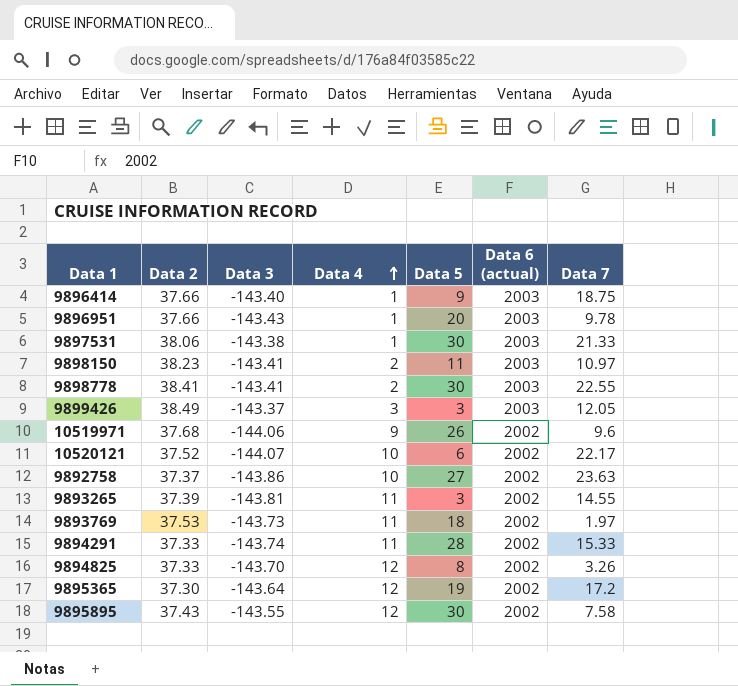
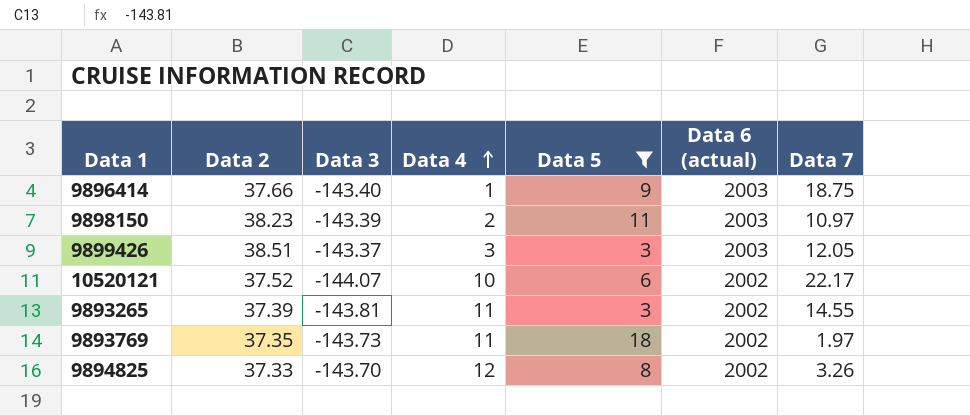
filter: none -> Data 5 <= 18
9898150 | Data 3: -143.41 -> -143.39
9899426 | Data 2: 38.49 -> 38.51
9893769 | Data 2: 37.53 -> 37.35

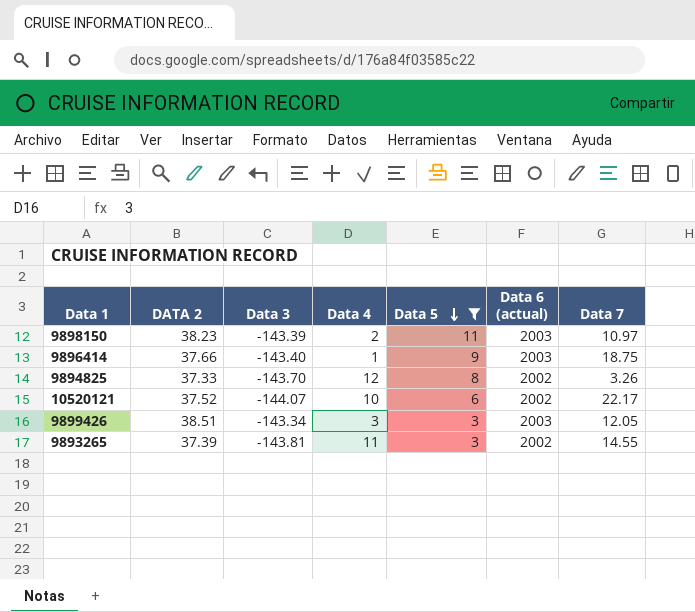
row order: Data 4 ascending -> Data 5 descending
column name: Data 2 -> DATA 2
row 9893769: 37.35 | -143.73 | 11 | 18 | 2002 | 1.97 -> none
9899426 | Data 3: -143.37 -> -143.34

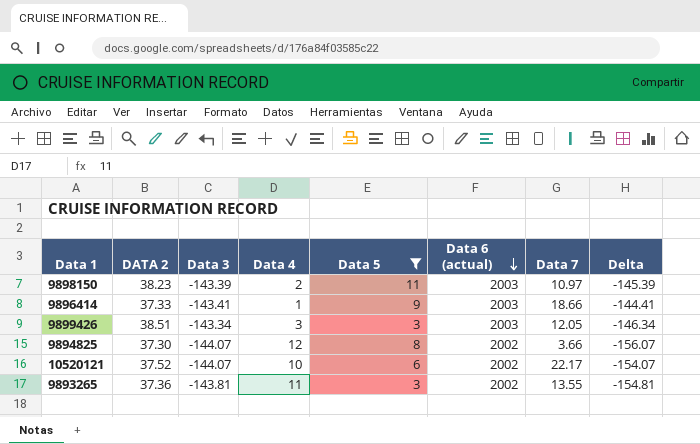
row order: Data 5 descending -> Data 6 (actual) descending
column Delta | formula: none -> [Data 3] - [Data 4]
9896414 | DATA 2: 37.66 -> 37.33
9896414 | Data 3: -143.40 -> -143.41
9896414 | Data 7: 18.75 -> 18.66
9894825 | DATA 2: 37.33 -> 37.30
9894825 | Data 3: -143.70 -> -144.07
9894825 | Data 7: 3.26 -> 3.66
9893265 | DATA 2: 37.39 -> 37.36
9893265 | Data 7: 14.55 -> 13.55

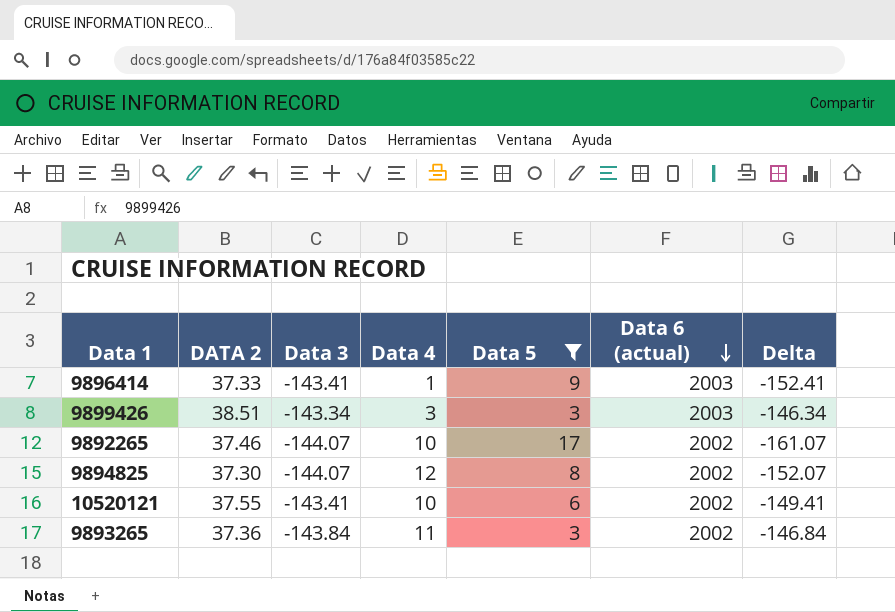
column Data 7 | position: 7 -> none
column Delta | formula: [Data 3] - [Data 4] -> [Data 3] - [Data 5]
row 9898150: 38.23 | -143.39 | 2 | 11 | 2003 | 10.97 | -145.39 -> none
row 9892265: none -> 37.46 | -144.07 | 10 | 17 | 2002 | -161.07
10520121 | DATA 2: 37.52 -> 37.55
10520121 | Data 3: -144.07 -> -143.41
9893265 | Data 3: -143.81 -> -143.84

